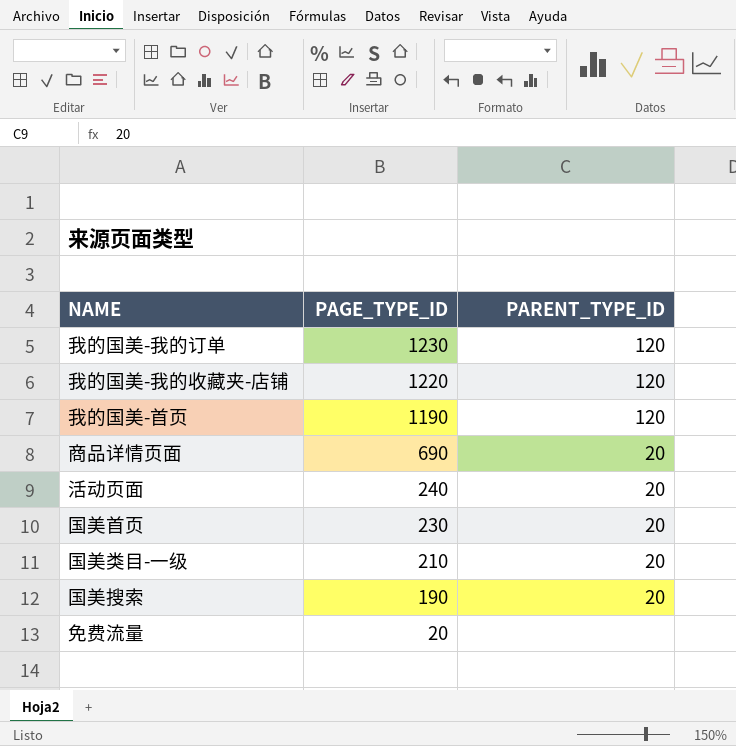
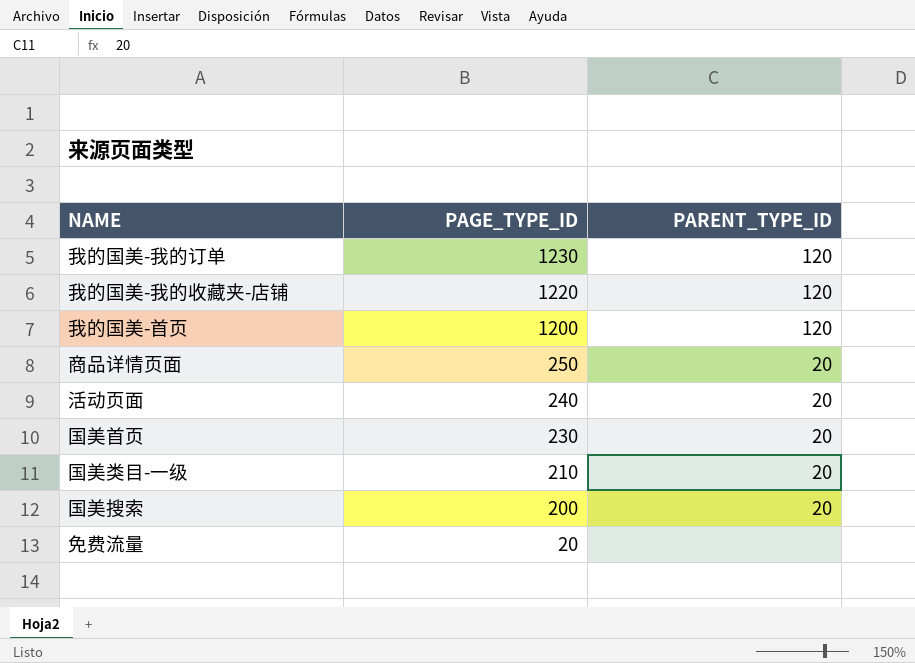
我的国美-首页 | PAGE_TYPE_ID: 1190 -> 1200
商品详情页面 | PAGE_TYPE_ID: 690 -> 250
国美搜索 | PAGE_TYPE_ID: 190 -> 200

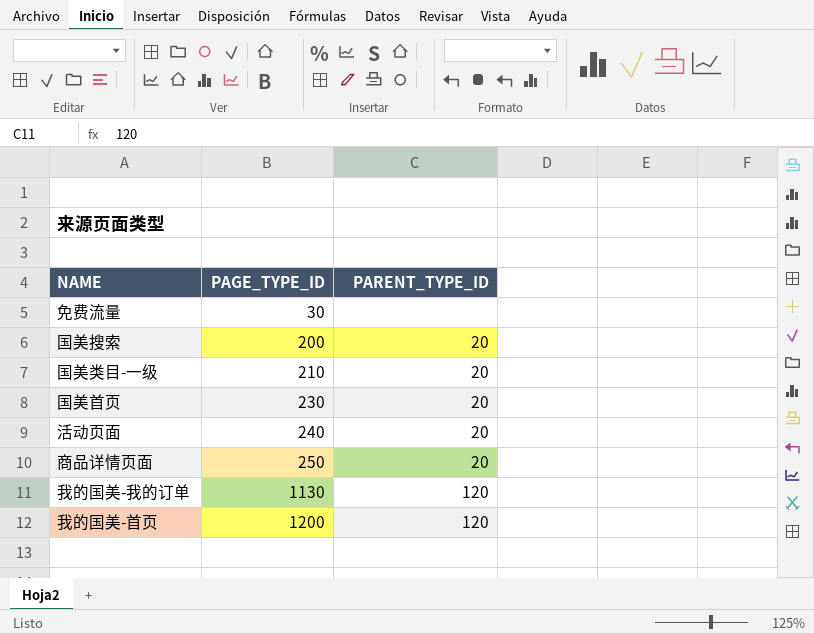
row order: PAGE_TYPE_ID descending -> PAGE_TYPE_ID ascending
row 我的国美-我的收藏夹-店铺: 1220 | 120 -> none
免费流量 | PAGE_TYPE_ID: 20 -> 30
我的国美-我的订单 | PAGE_TYPE_ID: 1230 -> 1130

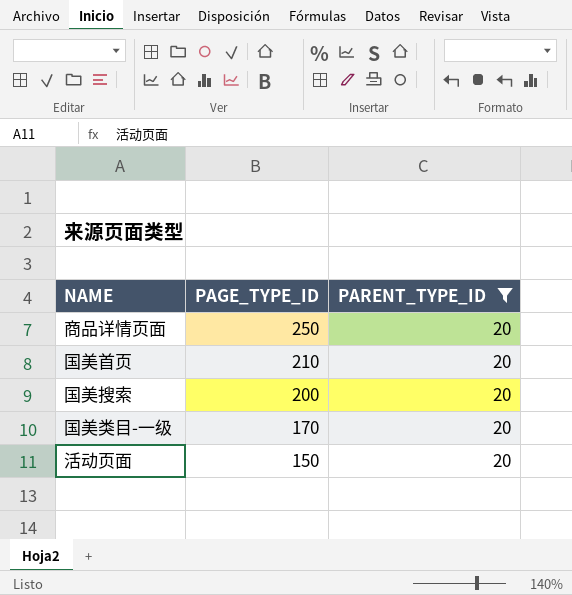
filter: none -> PARENT_TYPE_ID = 20
row order: PAGE_TYPE_ID ascending -> PAGE_TYPE_ID descending
国美首页 | PAGE_TYPE_ID: 230 -> 210
国美类目-一级 | PAGE_TYPE_ID: 210 -> 170
活动页面 | PAGE_TYPE_ID: 240 -> 150

